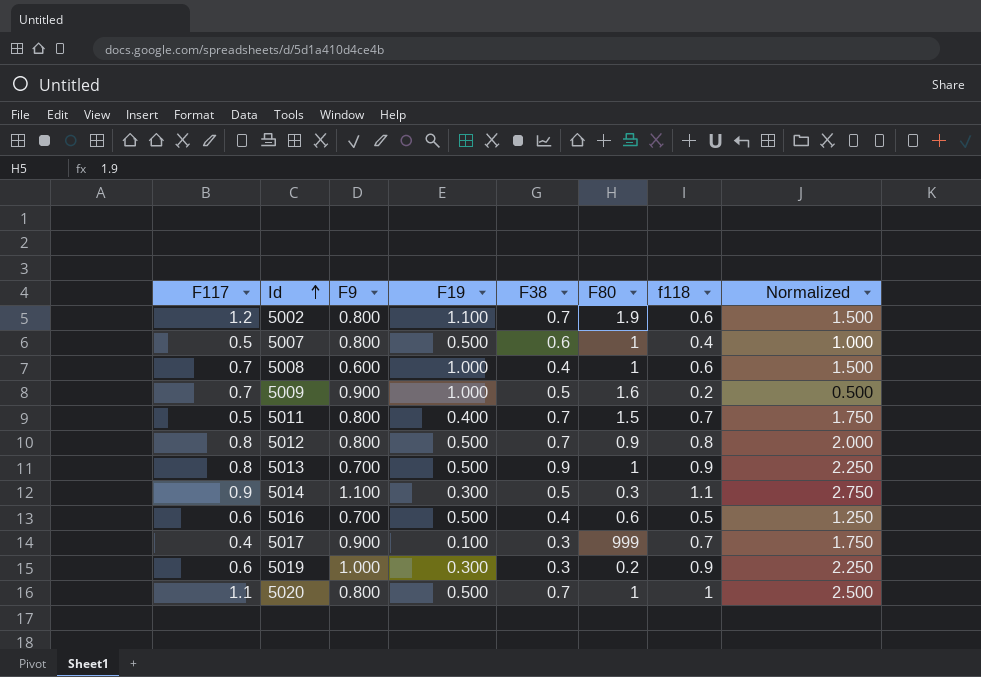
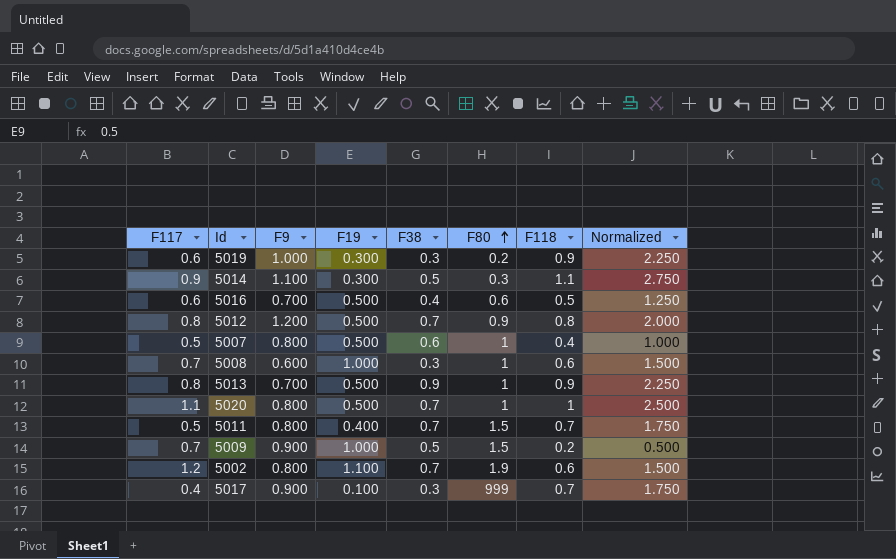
row order: Id ascending -> F80 ascending
column name: f118 -> F118
5012 | F9: 0.800 -> 1.200
5008 | F38: 0.4 -> 0.3
5009 | F80: 1.6 -> 1.5

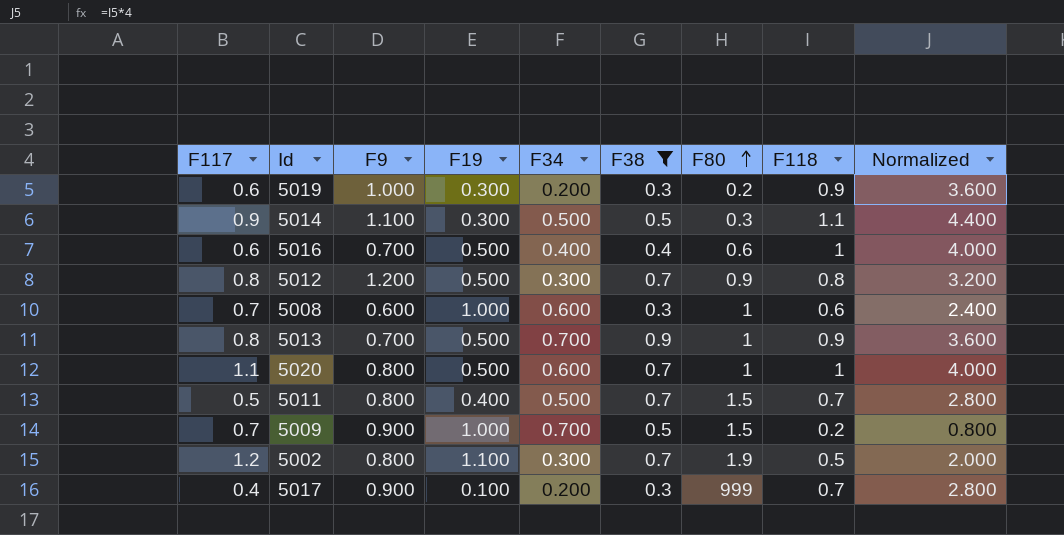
filter: none -> F38 != 0.6
column F34 | position: none -> 5
column Normalized | formula: [F118] * 2.5 -> [F118] * 4
5016 | F118: 0.5 -> 1
5002 | F118: 0.6 -> 0.5

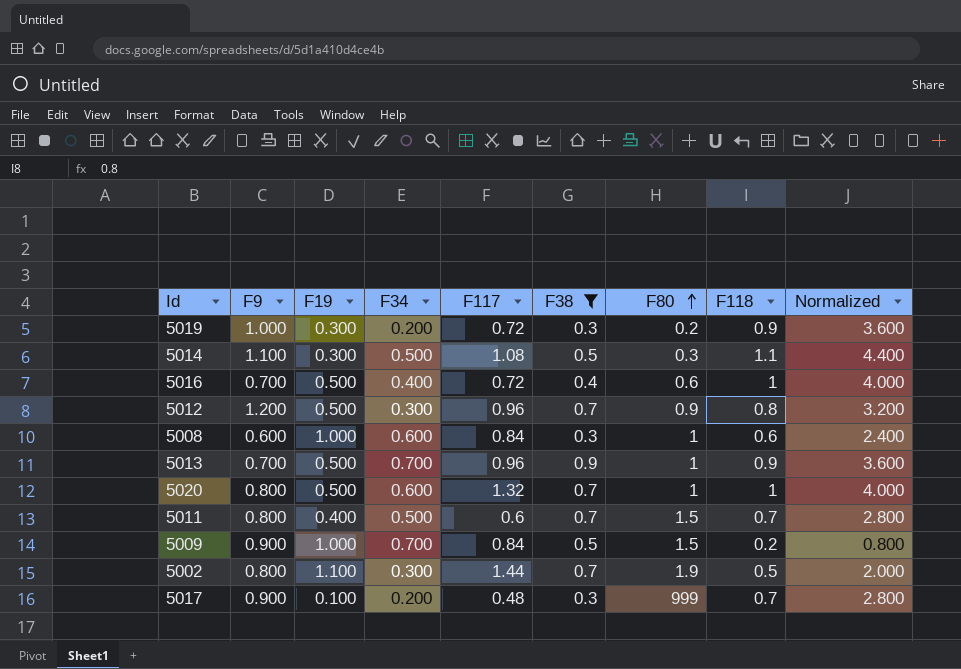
column F117 | position: 1 -> 5
5019 | F117: 0.6 -> 0.72
5014 | F117: 0.9 -> 1.08
5016 | F117: 0.6 -> 0.72
5012 | F117: 0.8 -> 0.96
5008 | F117: 0.7 -> 0.84
5013 | F117: 0.8 -> 0.96
5020 | F117: 1.1 -> 1.32
5011 | F117: 0.5 -> 0.6
5009 | F117: 0.7 -> 0.84
5002 | F117: 1.2 -> 1.44
5017 | F117: 0.4 -> 0.48

